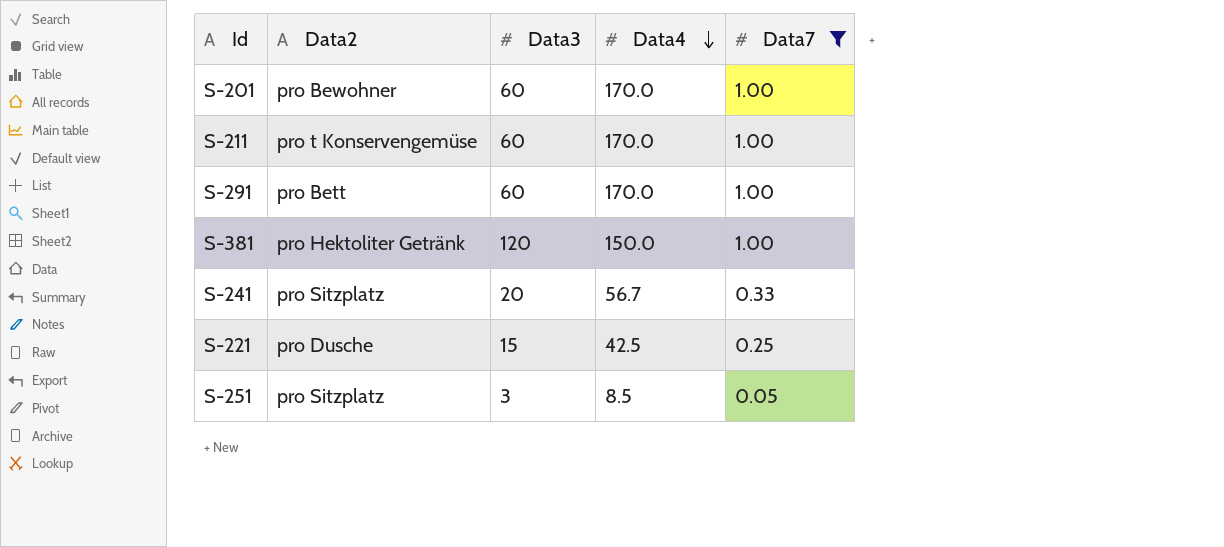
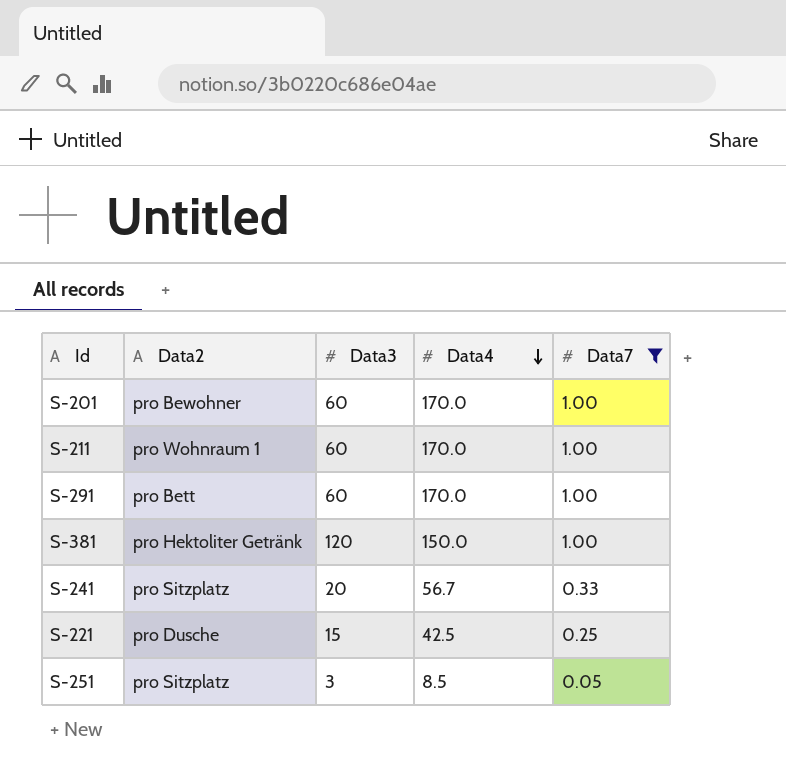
S-211 | Data2: pro t Konservengemüse -> pro Wohnraum 1

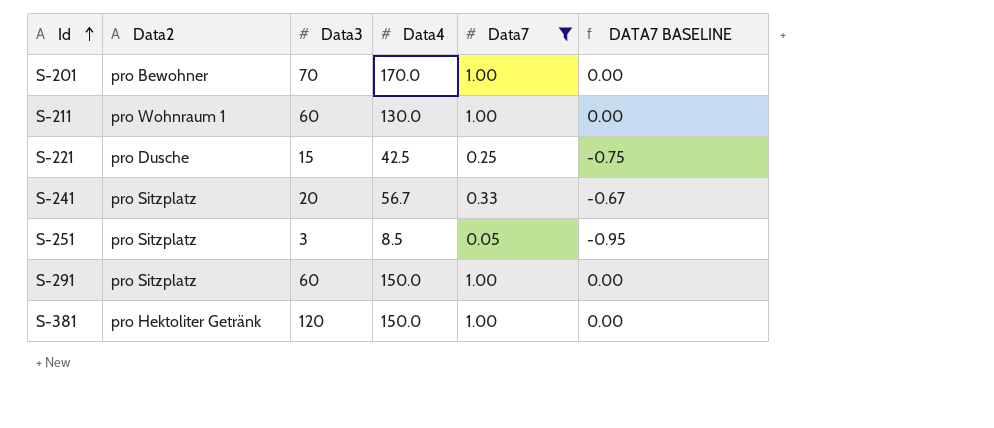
row order: Data4 descending -> Id ascending
column DATA7 BASELINE | formula: none -> [Data7] - 1
S-201 | Data3: 60 -> 70
S-211 | Data4: 170.0 -> 130.0
S-291 | Data2: pro Bett -> pro Sitzplatz
S-291 | Data4: 170.0 -> 150.0

